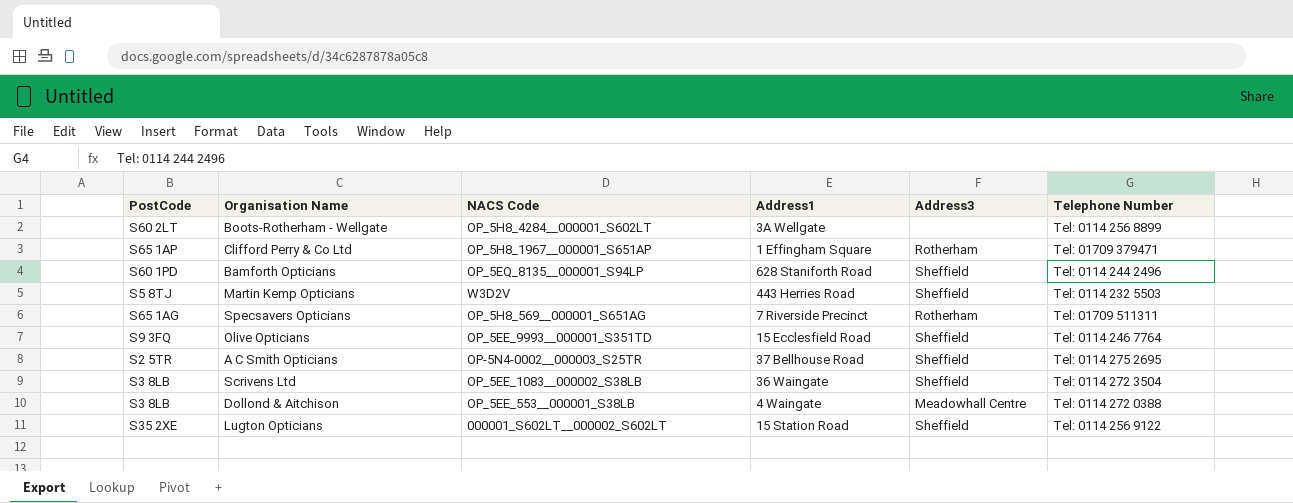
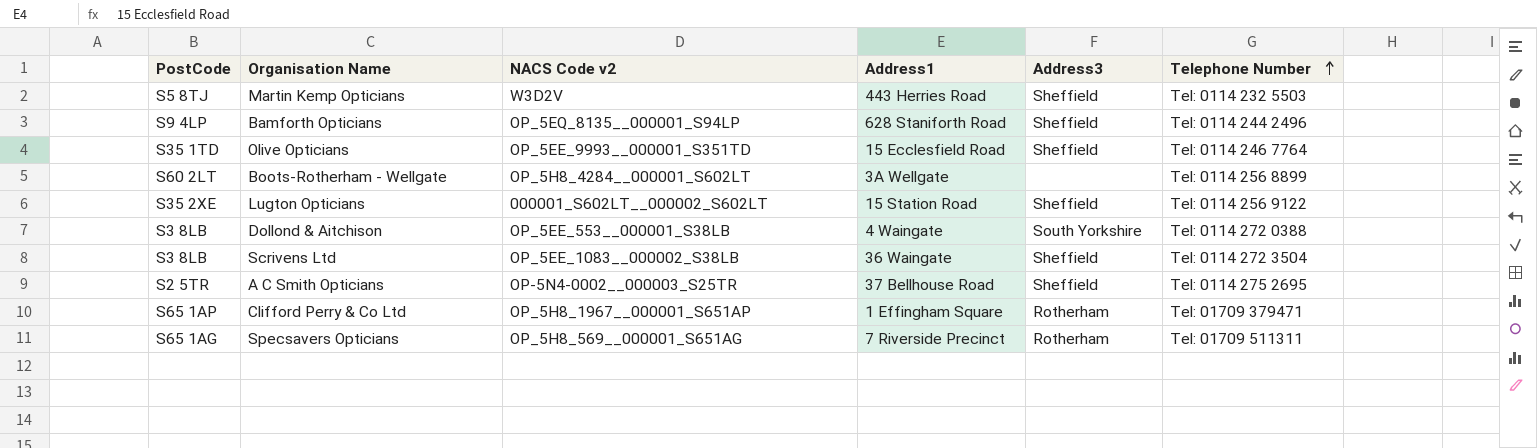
row order: none -> Telephone Number ascending
column name: NACS Code -> NACS Code v2
Bamforth Opticians | PostCode: S60 1PD -> S9 4LP
Olive Opticians | PostCode: S9 3FQ -> S35 1TD
Dollond & Aitchison | Address3: Meadowhall Centre -> South Yorkshire

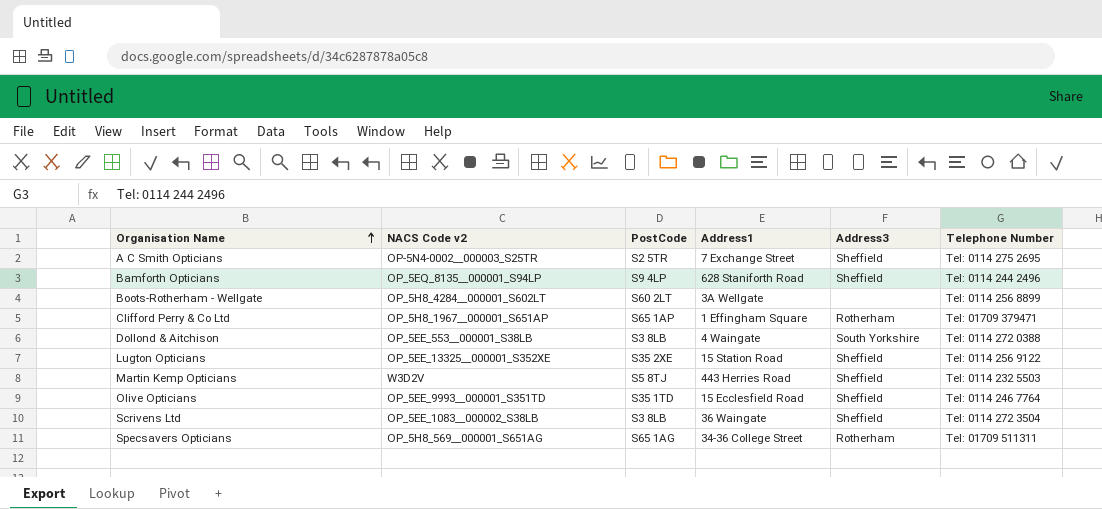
row order: Telephone Number ascending -> Organisation Name ascending
column PostCode | position: 1 -> 3
A C Smith Opticians | Address1: 37 Bellhouse Road -> 7 Exchange Street
Lugton Opticians | NACS Code v2: 000001_S602LT__000002_S602LT -> OP_5EE_13325__000001_S352XE
Specsavers Opticians | Address1: 7 Riverside Precinct -> 34-36 College Street

